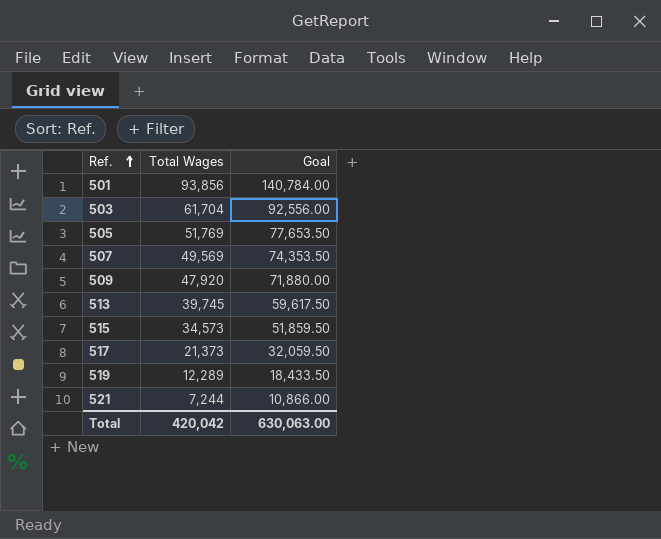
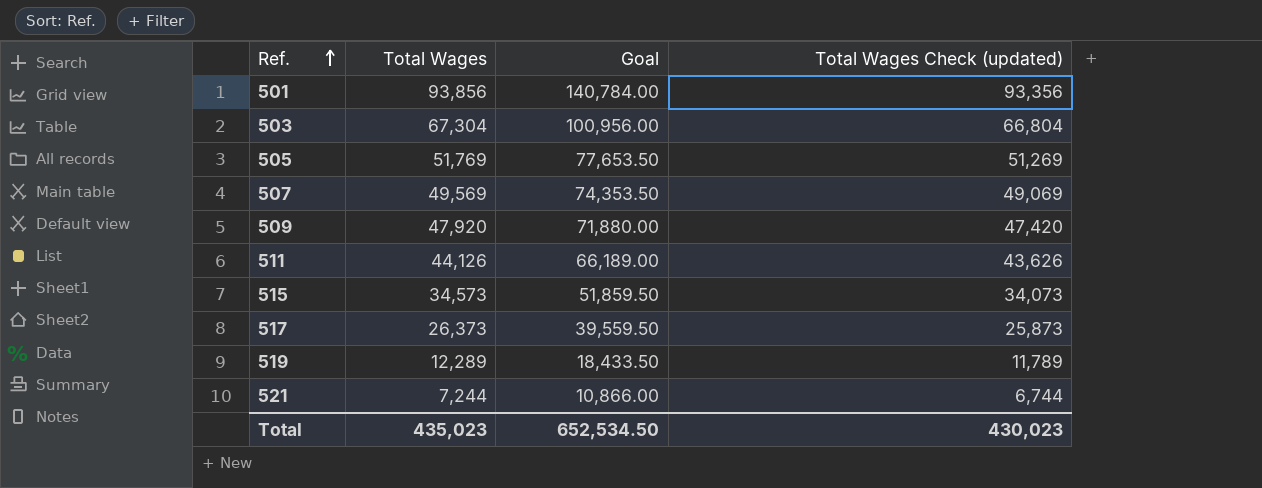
column Total Wages Check (updated) | formula: none -> [Total Wages] - 500
row 513: 39,745 | 59,617.50 -> none
503 | Total Wages: 61,704 -> 67,304
503 | Goal: 92,556.00 -> 100,956.00
row 511: none -> 44,126 | 66,189.00 | 43,626
517 | Total Wages: 21,373 -> 26,373
517 | Goal: 32,059.50 -> 39,559.50
Total | Total Wages: 420,042 -> 435,023
Total | Goal: 630,063.00 -> 652,534.50

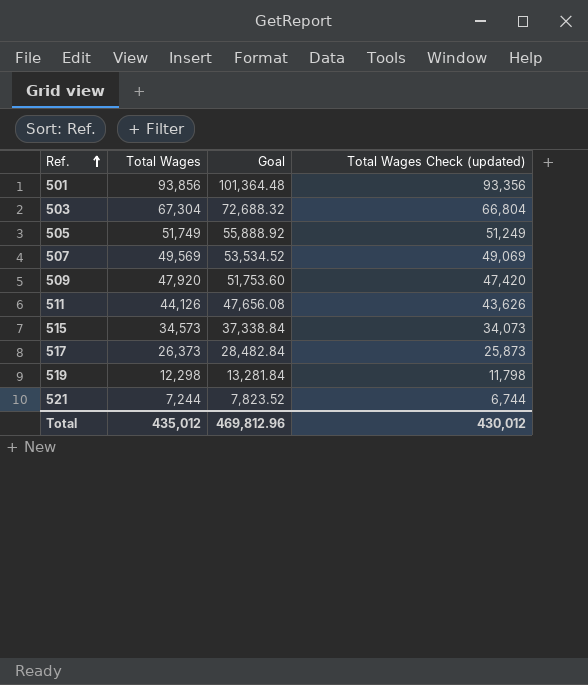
column Goal | formula: [Total Wages] * 1.5 -> [Total Wages] * 1.08
505 | Total Wages: 51,769 -> 51,749
505 | Total Wages Check (updated): 51,269 -> 51,249
519 | Total Wages: 12,289 -> 12,298
519 | Total Wages Check (updated): 11,789 -> 11,798
Total | Total Wages: 435,023 -> 435,012
Total | Goal: 652,534.50 -> 469,812.96
Total | Total Wages Check (updated): 430,023 -> 430,012

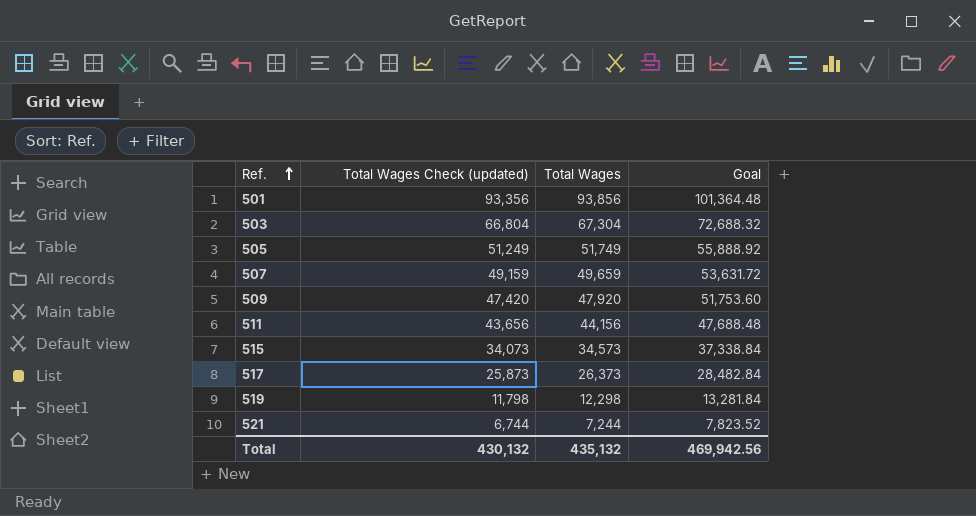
column Total Wages Check (updated) | position: 4 -> 2
507 | Total Wages Check (updated): 49,069 -> 49,159
507 | Total Wages: 49,569 -> 49,659
507 | Goal: 53,534.52 -> 53,631.72
511 | Total Wages Check (updated): 43,626 -> 43,656
511 | Total Wages: 44,126 -> 44,156
511 | Goal: 47,656.08 -> 47,688.48
Total | Total Wages Check (updated): 430,012 -> 430,132
Total | Total Wages: 435,012 -> 435,132
Total | Goal: 469,812.96 -> 469,942.56

